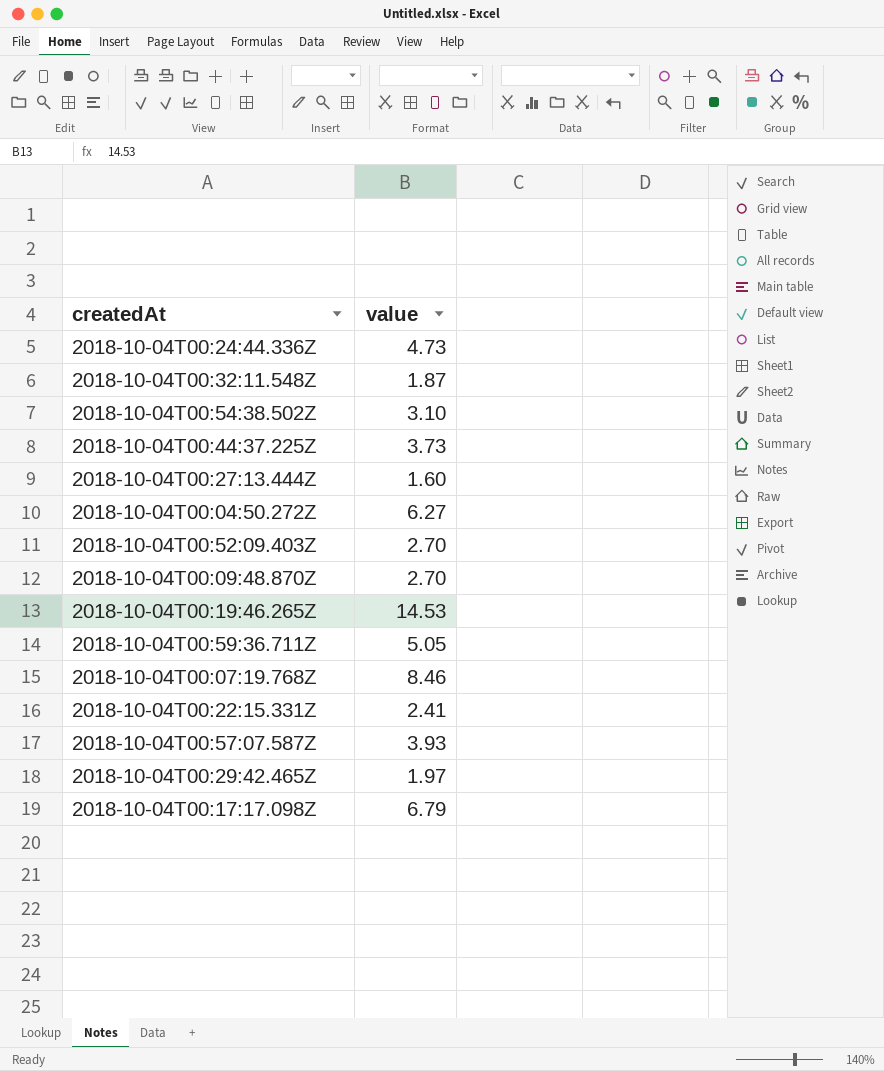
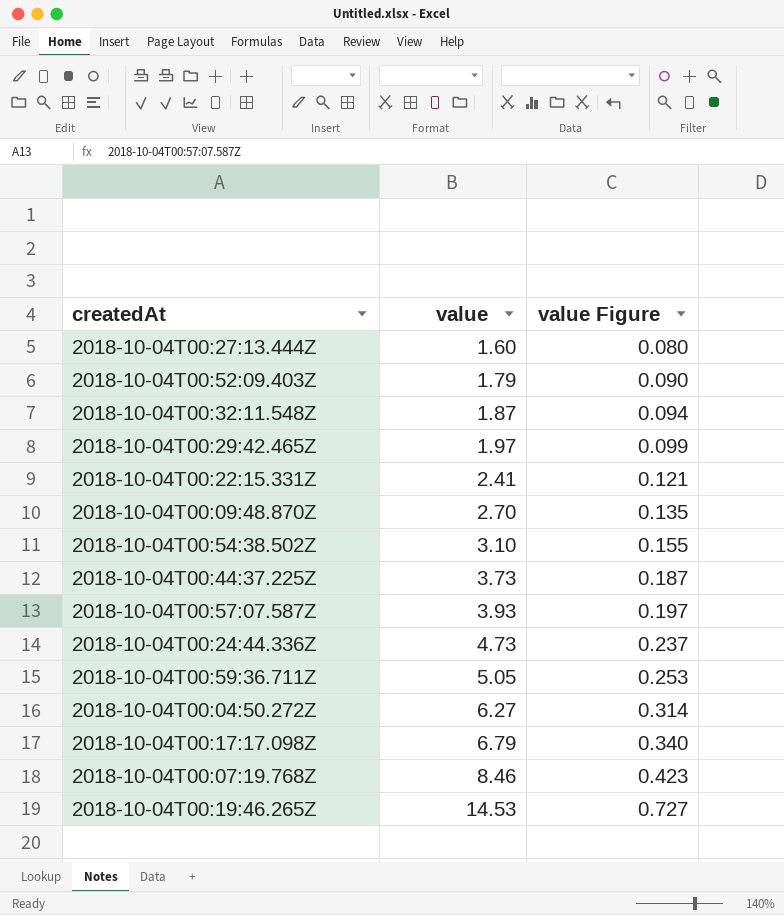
row order: none -> value ascending
column value Figure | formula: none -> [value] * 0.05
2018-10-04T00:52:09.403Z | value: 2.70 -> 1.79

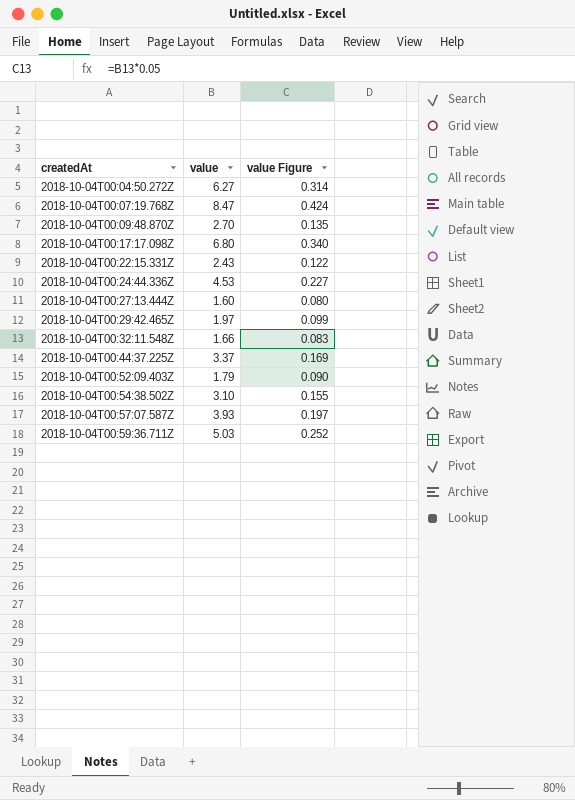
row order: value ascending -> createdAt ascending
row 2018-10-04T00:19:46.265Z: 14.53 | 0.727 -> none
2018-10-04T00:07:19.768Z | value: 8.46 -> 8.47
2018-10-04T00:07:19.768Z | value Figure: 0.423 -> 0.424
2018-10-04T00:17:17.098Z | value: 6.79 -> 6.80
2018-10-04T00:22:15.331Z | value: 2.41 -> 2.43
2018-10-04T00:22:15.331Z | value Figure: 0.121 -> 0.122
2018-10-04T00:24:44.336Z | value: 4.73 -> 4.53
2018-10-04T00:24:44.336Z | value Figure: 0.237 -> 0.227
2018-10-04T00:32:11.548Z | value: 1.87 -> 1.66
2018-10-04T00:32:11.548Z | value Figure: 0.094 -> 0.083
2018-10-04T00:44:37.225Z | value: 3.73 -> 3.37
2018-10-04T00:44:37.225Z | value Figure: 0.187 -> 0.169
2018-10-04T00:59:36.711Z | value: 5.05 -> 5.03
2018-10-04T00:59:36.711Z | value Figure: 0.253 -> 0.252

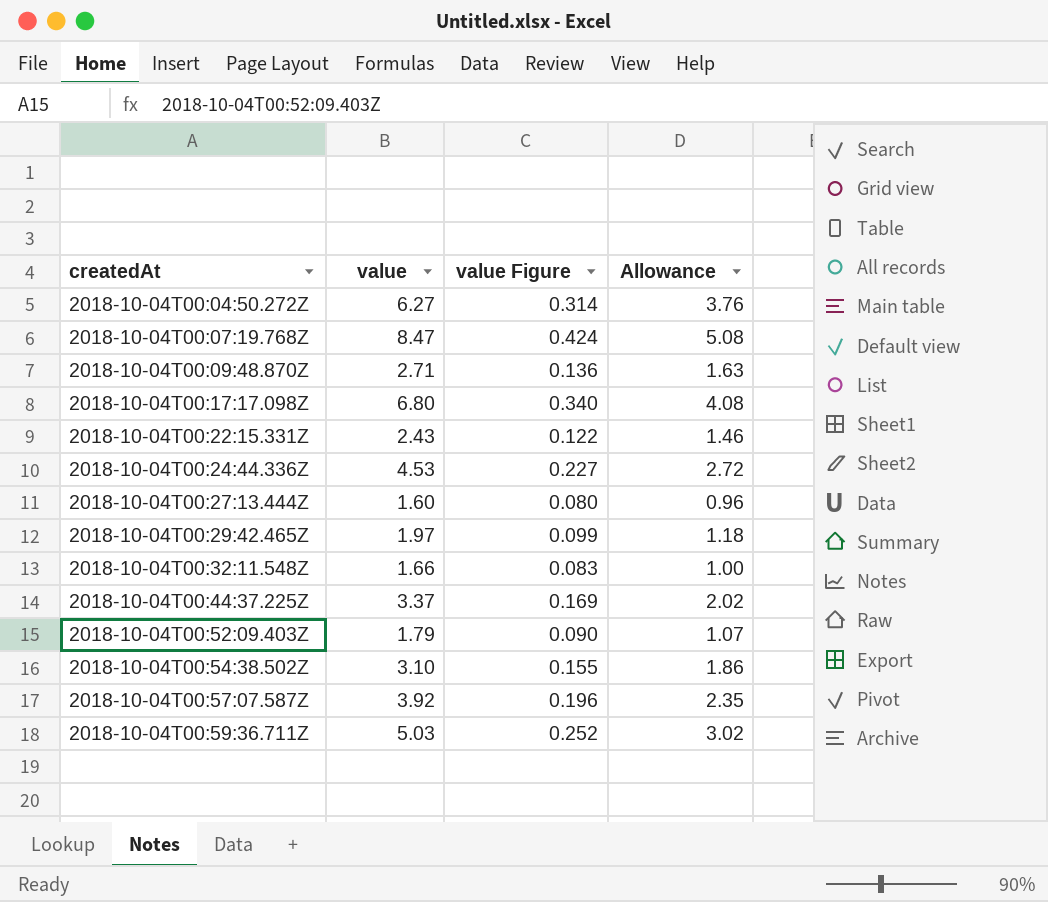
column Allowance | formula: none -> [value] * 0.6
2018-10-04T00:09:48.870Z | value: 2.70 -> 2.71
2018-10-04T00:09:48.870Z | value Figure: 0.135 -> 0.136
2018-10-04T00:57:07.587Z | value: 3.93 -> 3.92
2018-10-04T00:57:07.587Z | value Figure: 0.197 -> 0.196

